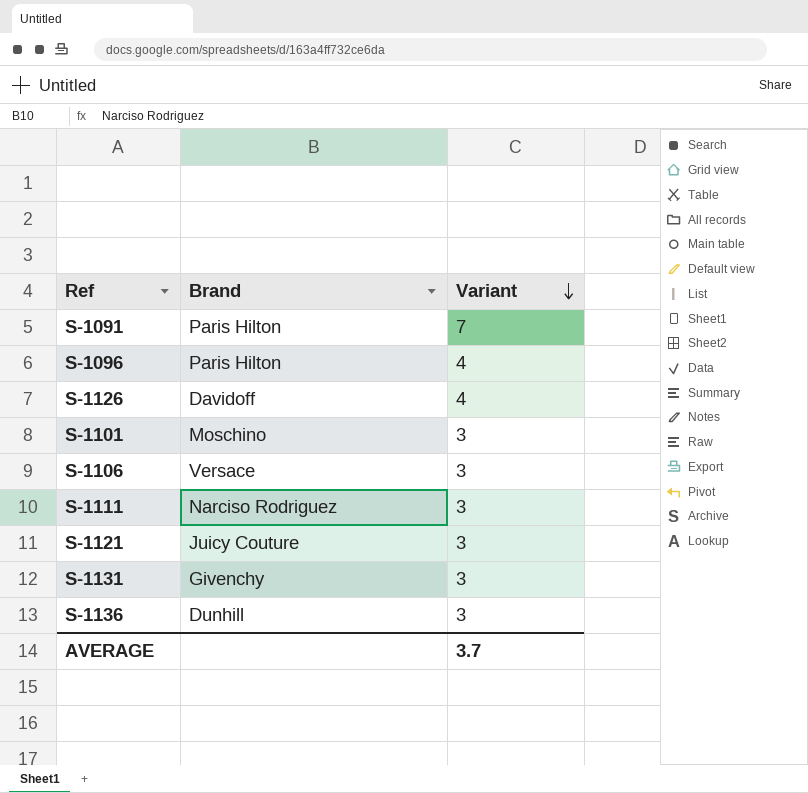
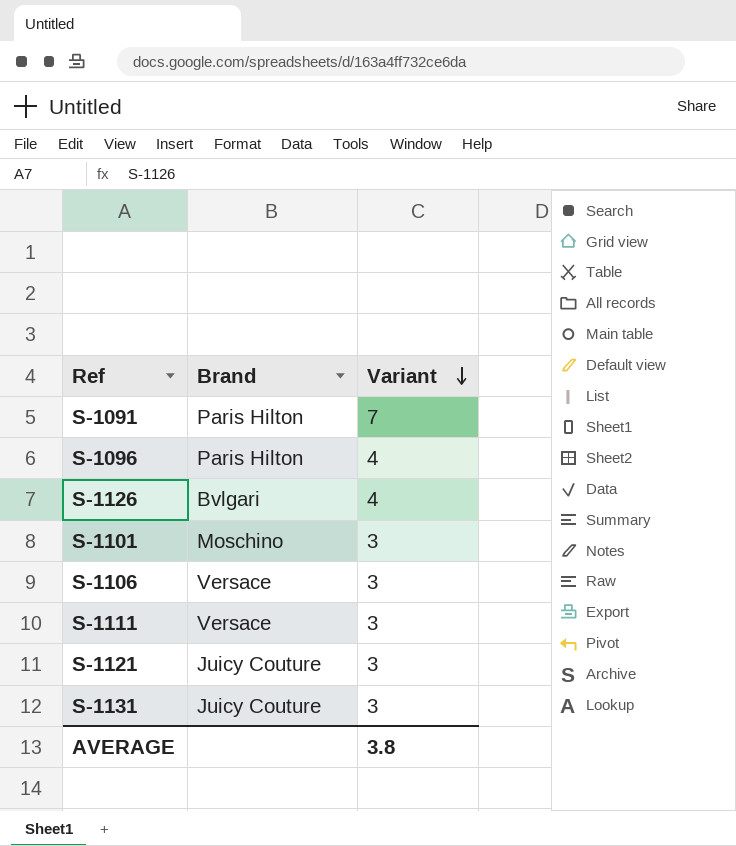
row S-1136: Dunhill | 3 -> none
S-1126 | Brand: Davidoff -> Bvlgari
S-1111 | Brand: Narciso Rodriguez -> Versace
S-1131 | Brand: Givenchy -> Juicy Couture
AVERAGE | Variant: 3.7 -> 3.8

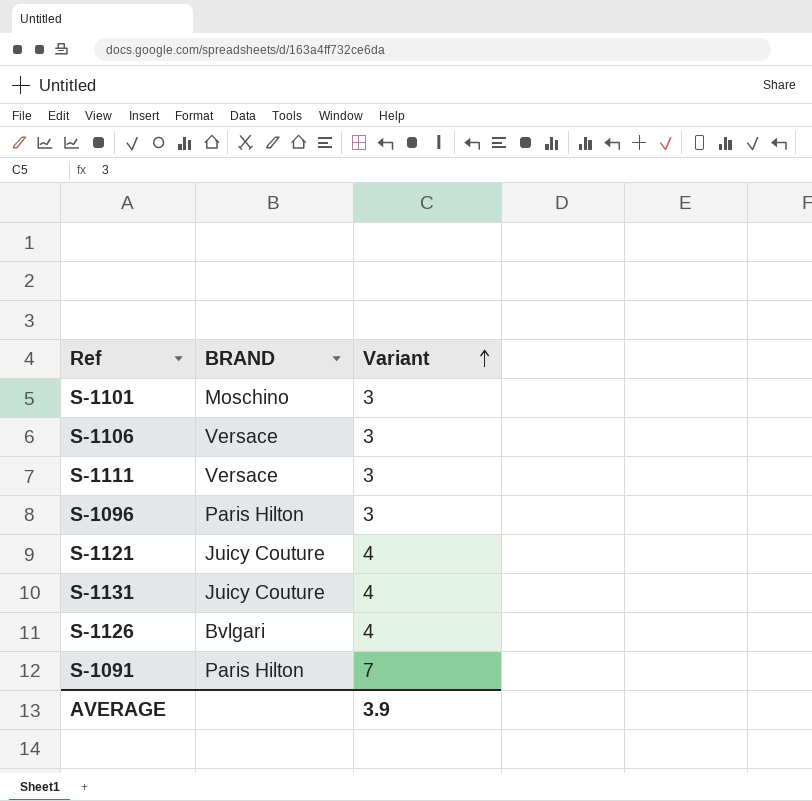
row order: Variant descending -> Variant ascending
column name: Brand -> BRAND
S-1096 | Variant: 4 -> 3
S-1121 | Variant: 3 -> 4
S-1131 | Variant: 3 -> 4
AVERAGE | Variant: 3.8 -> 3.9

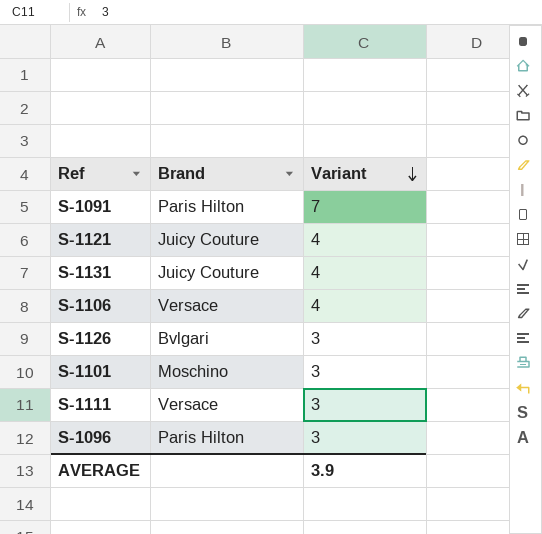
row order: Variant ascending -> Variant descending
column name: BRAND -> Brand
S-1106 | Variant: 3 -> 4
S-1126 | Variant: 4 -> 3

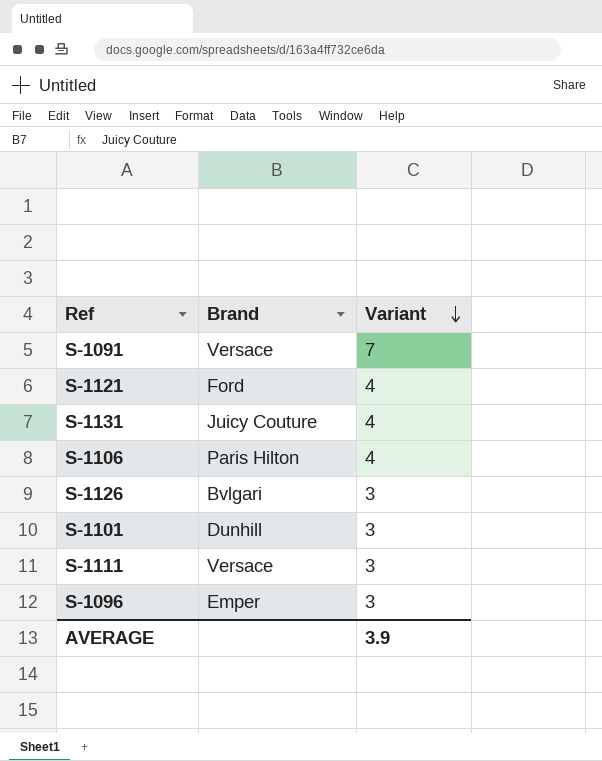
S-1091 | Brand: Paris Hilton -> Versace
S-1121 | Brand: Juicy Couture -> Ford
S-1106 | Brand: Versace -> Paris Hilton
S-1101 | Brand: Moschino -> Dunhill
S-1096 | Brand: Paris Hilton -> Emper

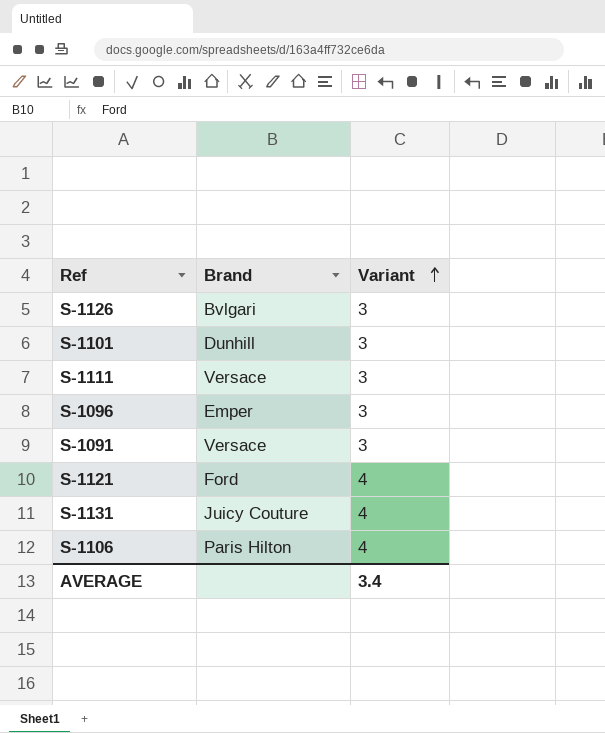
row order: Variant descending -> Variant ascending
S-1091 | Variant: 7 -> 3
AVERAGE | Variant: 3.9 -> 3.4

